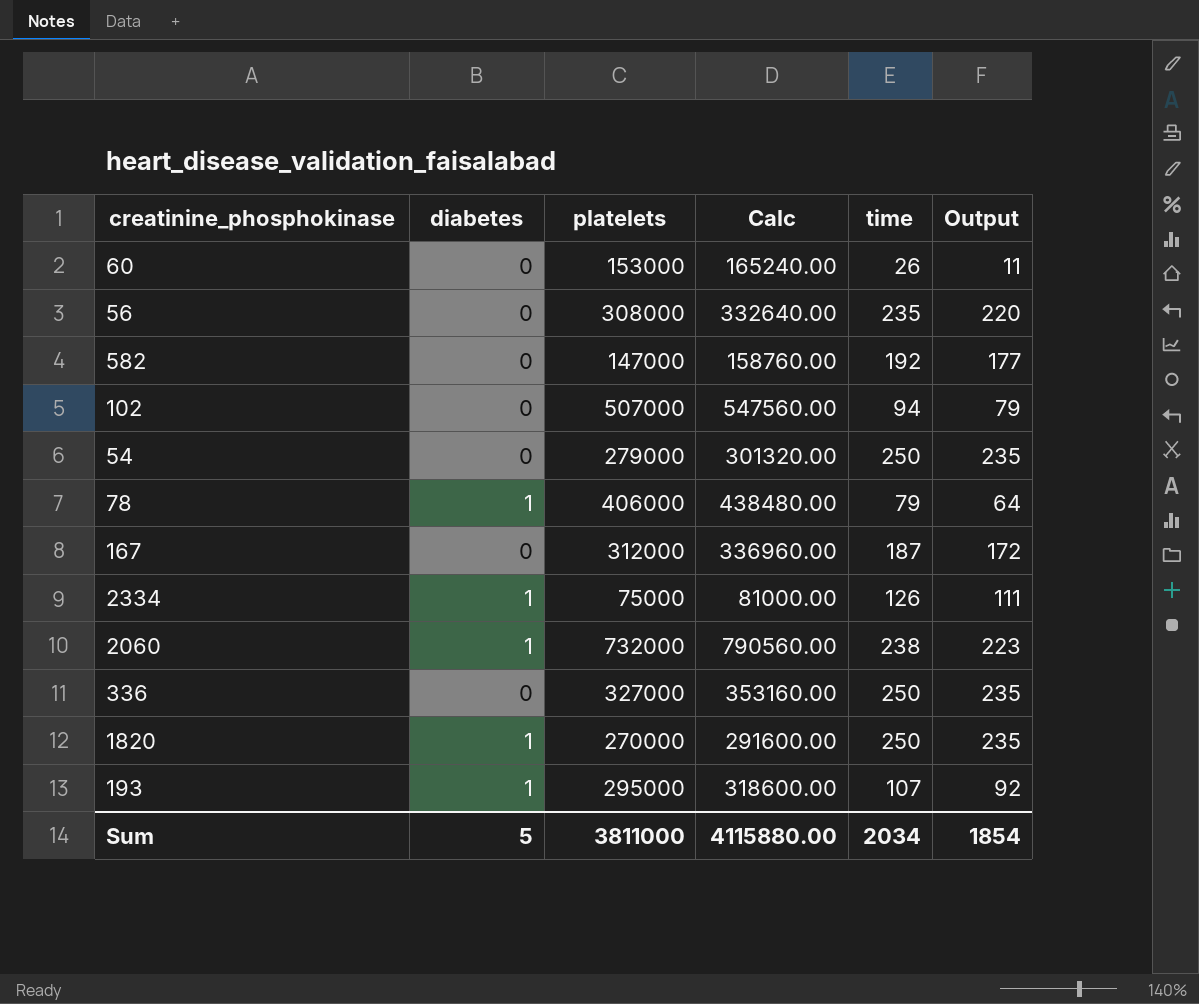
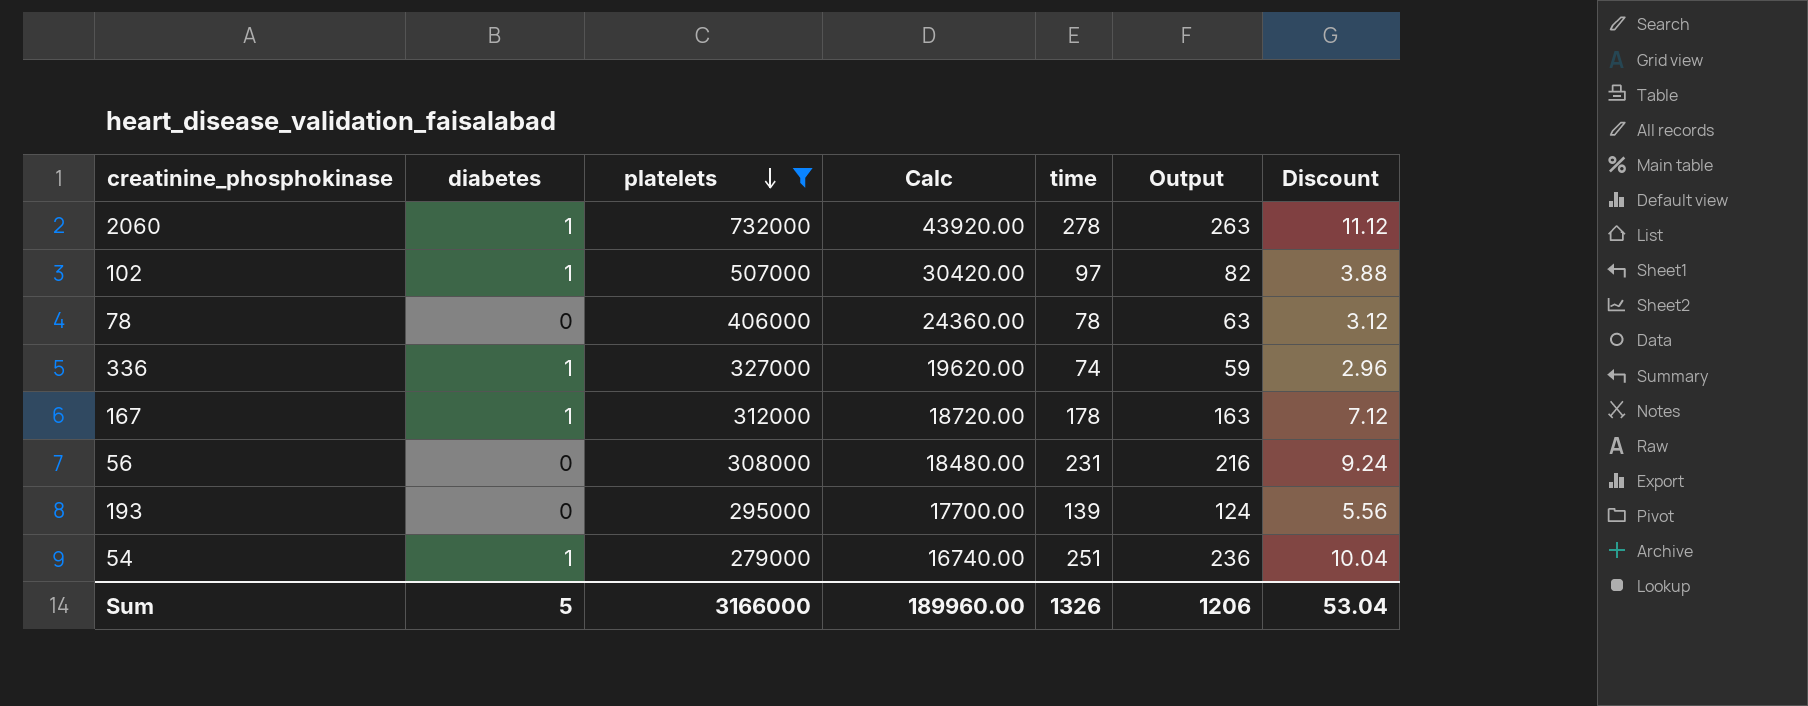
filter: none -> platelets >= 279000
row order: none -> platelets descending
column Calc | formula: [platelets] * 1.08 -> [platelets] * 0.06
column Discount | formula: none -> [time] * 0.04
2060 | time: 238 -> 278
2060 | Output: 223 -> 263
102 | diabetes: 0 -> 1
102 | time: 94 -> 97
102 | Output: 79 -> 82
78 | diabetes: 1 -> 0
78 | time: 79 -> 78
78 | Output: 64 -> 63
336 | diabetes: 0 -> 1
336 | time: 250 -> 74
336 | Output: 235 -> 59
167 | diabetes: 0 -> 1
167 | time: 187 -> 178
167 | Output: 172 -> 163
56 | time: 235 -> 231
56 | Output: 220 -> 216
193 | diabetes: 1 -> 0
193 | time: 107 -> 139
193 | Output: 92 -> 124
54 | diabetes: 0 -> 1
54 | time: 250 -> 251
54 | Output: 235 -> 236
Sum | platelets: 3811000 -> 3166000
Sum | Calc: 4115880.00 -> 189960.00
Sum | time: 2034 -> 1326
Sum | Output: 1854 -> 1206

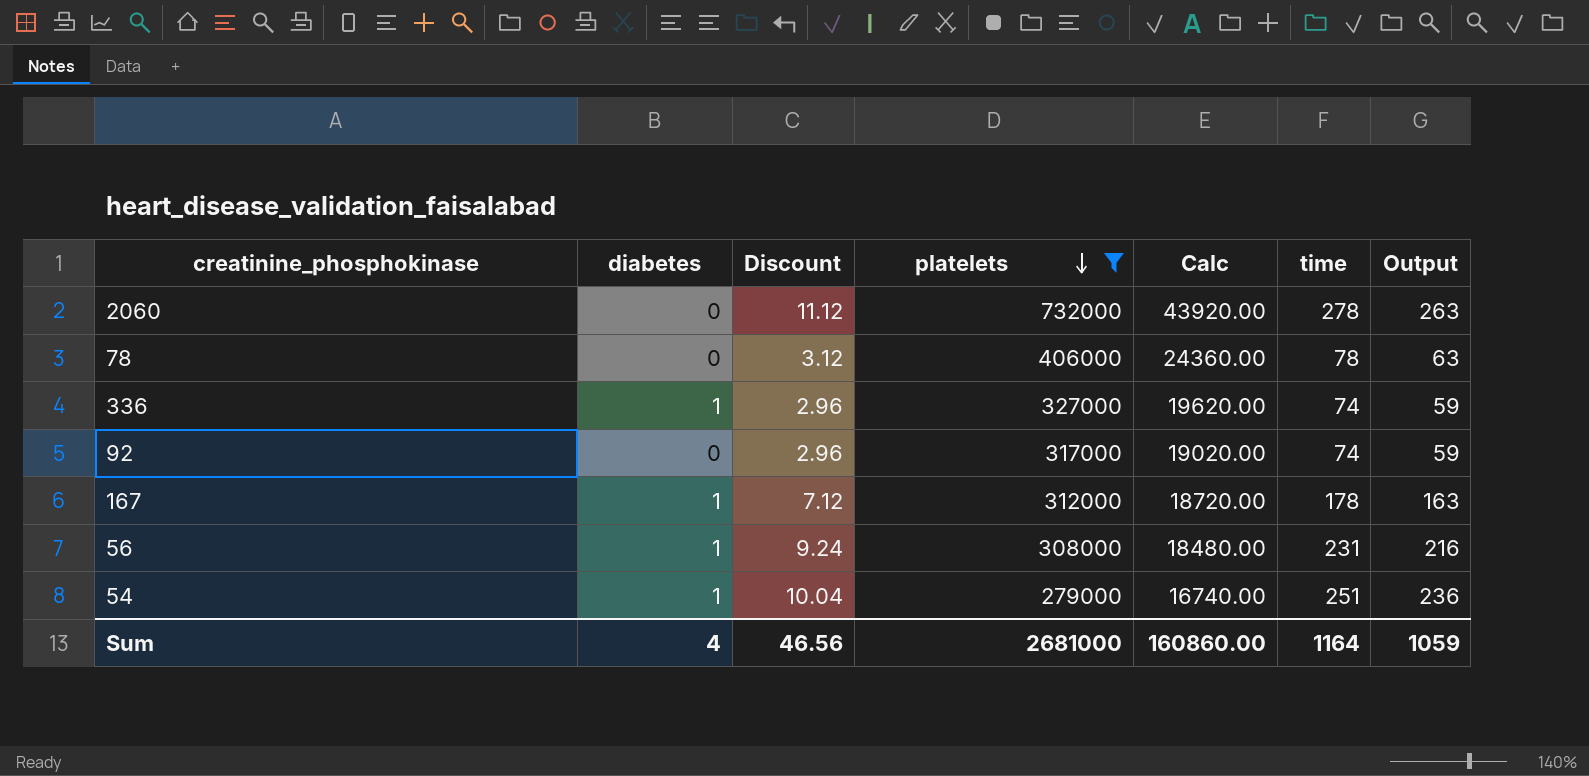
column Discount | position: 7 -> 3
row 102: 1 | 507000 | 30420.00 | 97 | 82 | 3.88 -> none
row 193: 0 | 295000 | 17700.00 | 139 | 124 | 5.56 -> none
2060 | diabetes: 1 -> 0
row 92: none -> 0 | 2.96 | 317000 | 19020.00 | 74 | 59
56 | diabetes: 0 -> 1
Sum | diabetes: 5 -> 4
Sum | Discount: 53.04 -> 46.56
Sum | platelets: 3166000 -> 2681000
Sum | Calc: 189960.00 -> 160860.00
Sum | time: 1326 -> 1164
Sum | Output: 1206 -> 1059

